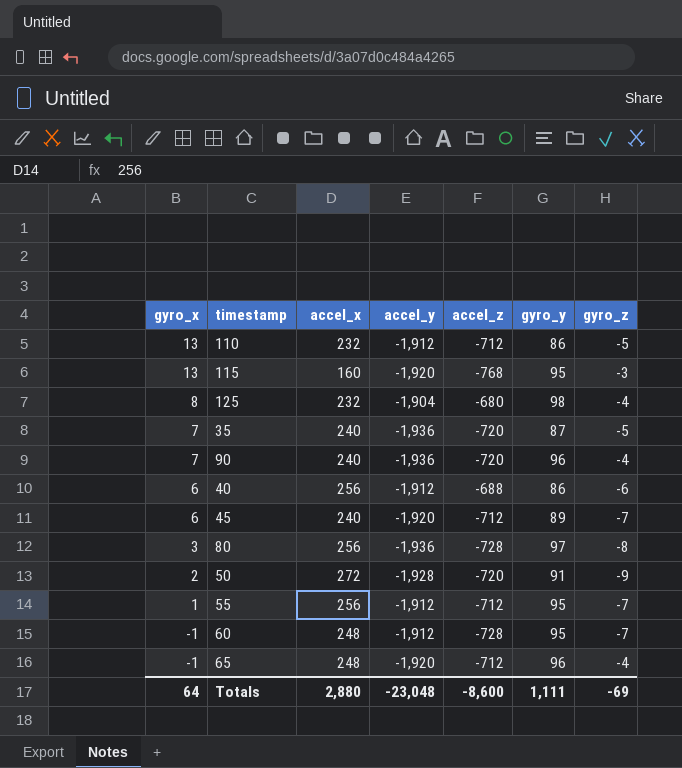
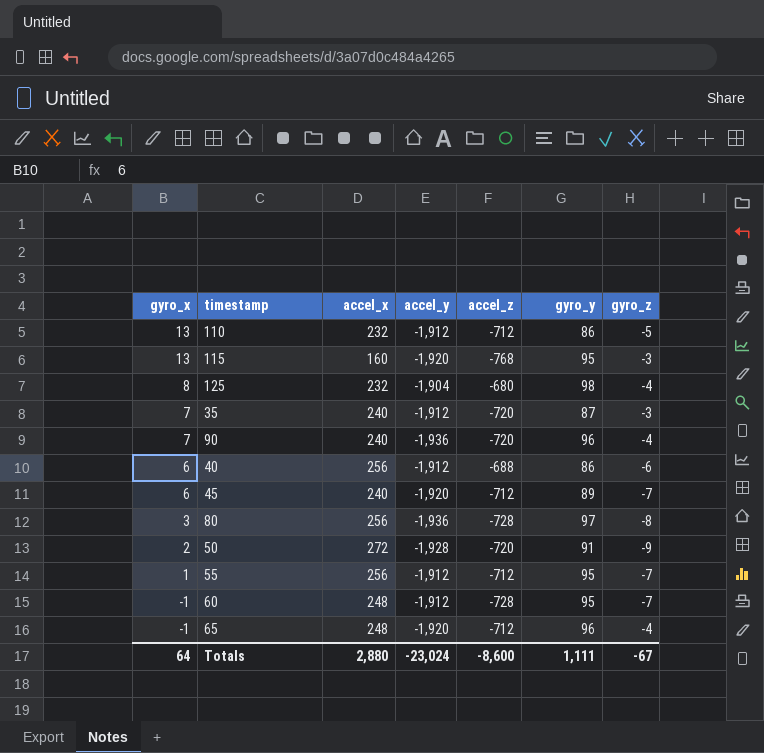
35 | accel_y: -1,936 -> -1,912
35 | gyro_z: -5 -> -3
Totals | accel_y: -23,048 -> -23,024
Totals | gyro_z: -69 -> -67

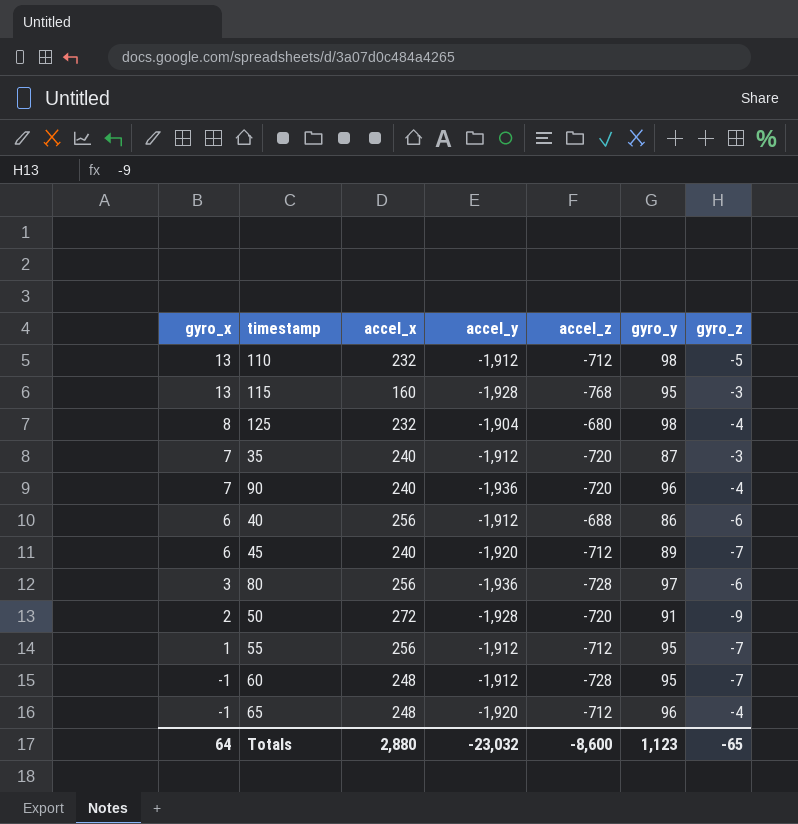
110 | gyro_y: 86 -> 98
115 | accel_y: -1,920 -> -1,928
80 | gyro_z: -8 -> -6
Totals | accel_y: -23,024 -> -23,032
Totals | gyro_y: 1,111 -> 1,123
Totals | gyro_z: -67 -> -65

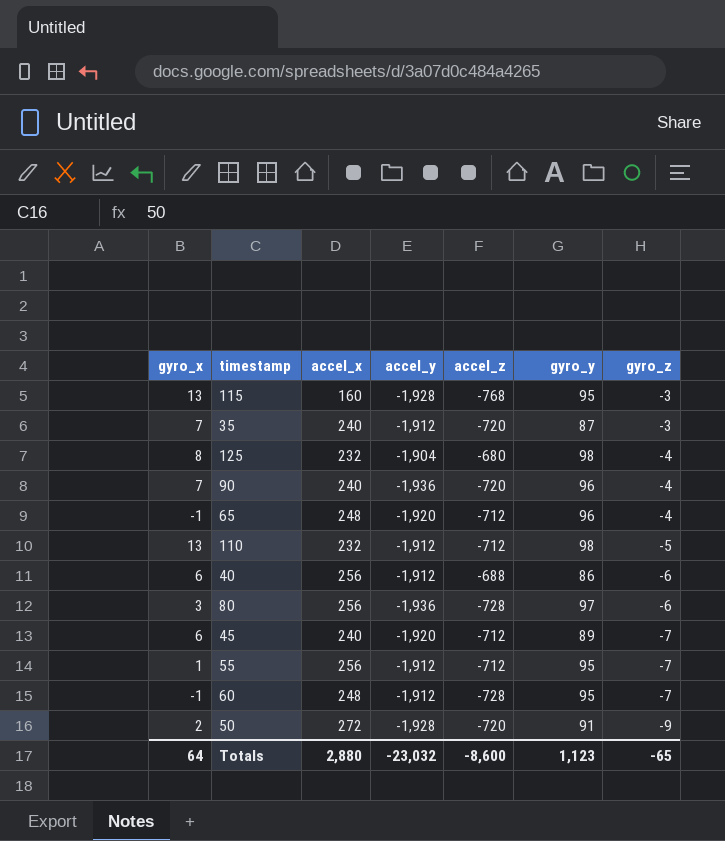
row order: gyro_x descending -> gyro_z descending

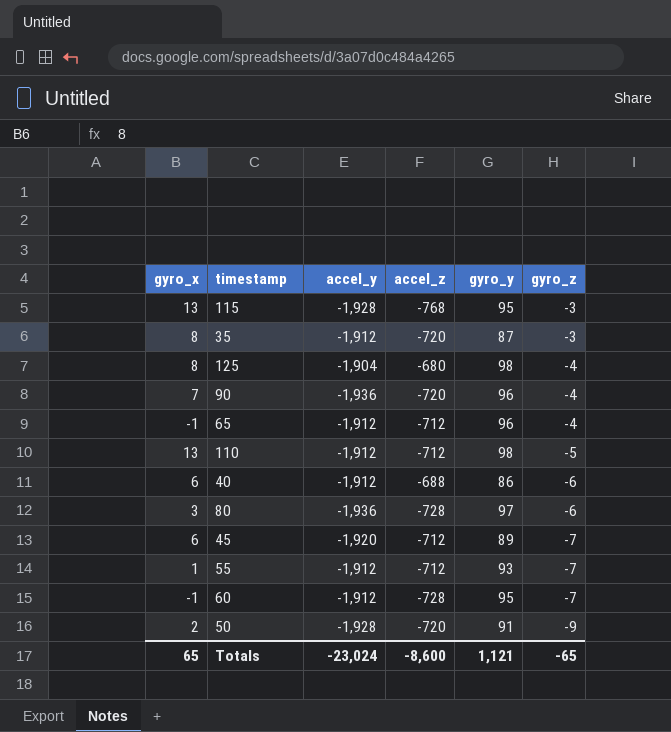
column accel_x | position: 3 -> none
35 | gyro_x: 7 -> 8
65 | accel_y: -1,920 -> -1,912
55 | gyro_y: 95 -> 93
Totals | gyro_x: 64 -> 65
Totals | accel_y: -23,032 -> -23,024
Totals | gyro_y: 1,123 -> 1,121

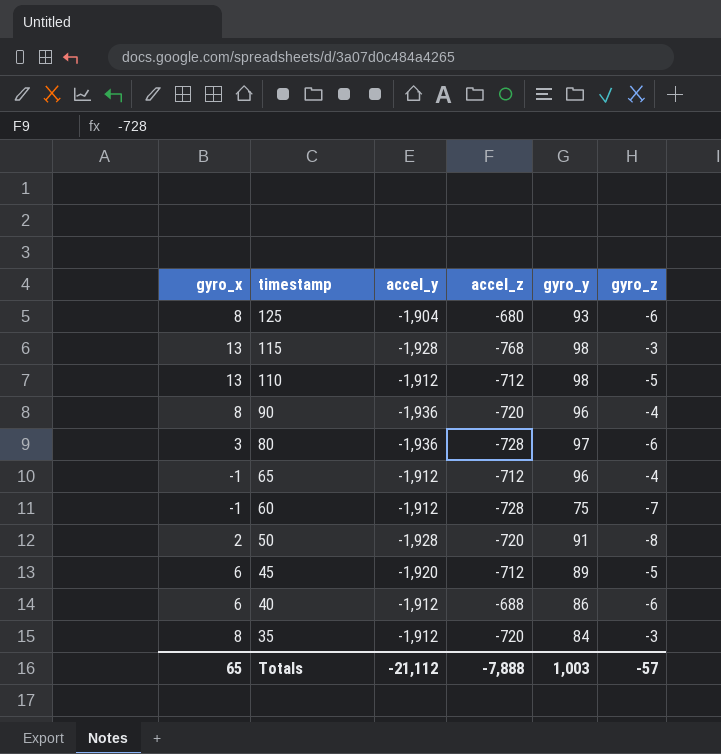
row order: gyro_z descending -> timestamp descending
row 55: 1 | -1,912 | -712 | 93 | -7 -> none
125 | gyro_y: 98 -> 93
125 | gyro_z: -4 -> -6
115 | gyro_y: 95 -> 98
90 | gyro_x: 7 -> 8
60 | gyro_y: 95 -> 75
50 | gyro_z: -9 -> -8
45 | gyro_z: -7 -> -5
35 | gyro_y: 87 -> 84
Totals | accel_y: -23,024 -> -21,112
Totals | accel_z: -8,600 -> -7,888
Totals | gyro_y: 1,121 -> 1,003
Totals | gyro_z: -65 -> -57

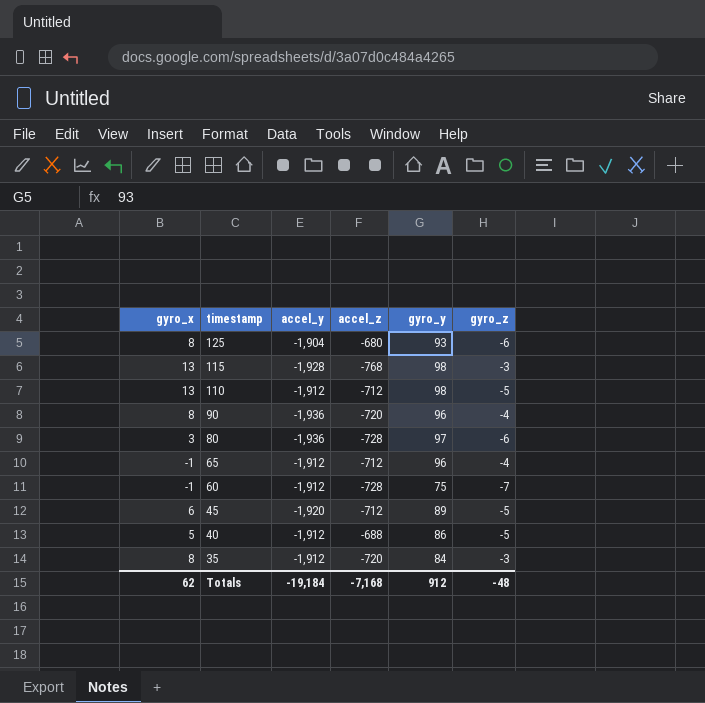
row 50: 2 | -1,928 | -720 | 91 | -8 -> none
40 | gyro_x: 6 -> 5
40 | gyro_z: -6 -> -5
Totals | gyro_x: 65 -> 62
Totals | accel_y: -21,112 -> -19,184
Totals | accel_z: -7,888 -> -7,168
Totals | gyro_y: 1,003 -> 912
Totals | gyro_z: -57 -> -48

